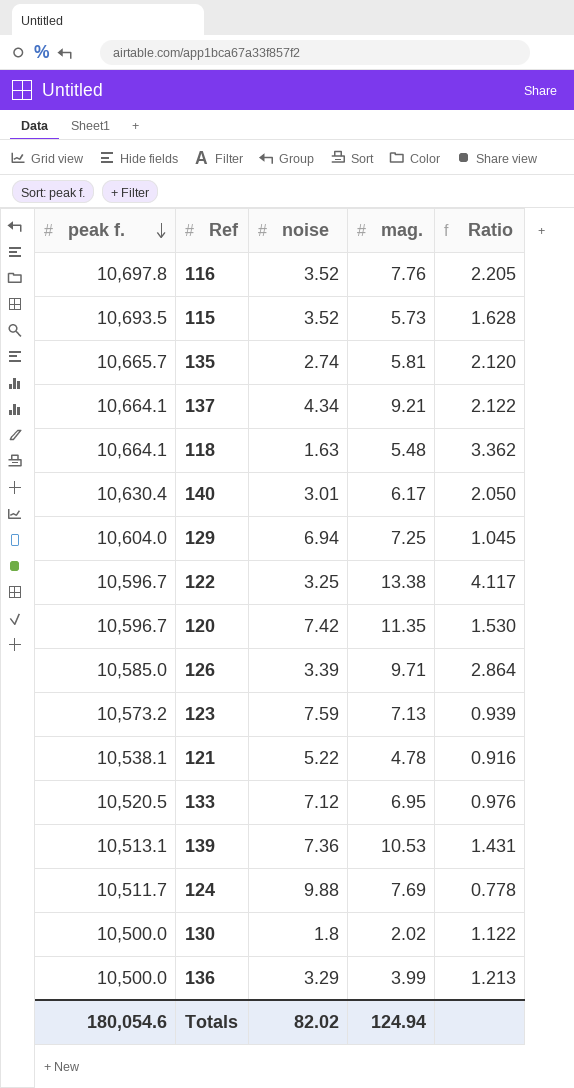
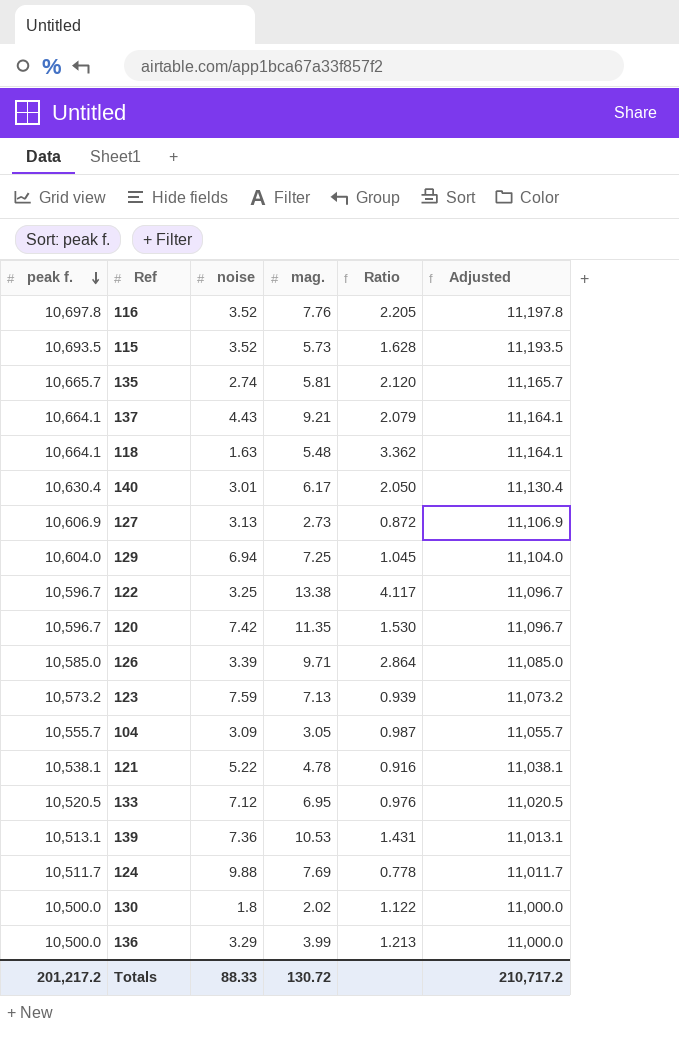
column Adjusted | formula: none -> [peak f.] + 500
137 | noise: 4.34 -> 4.43
137 | Ratio: 2.122 -> 2.079
row 127: none -> 10,606.9 | 3.13 | 2.73 | 0.872 | 11,106.9
row 104: none -> 10,555.7 | 3.09 | 3.05 | 0.987 | 11,055.7
Totals | peak f.: 180,054.6 -> 201,217.2
Totals | noise: 82.02 -> 88.33
Totals | mag.: 124.94 -> 130.72

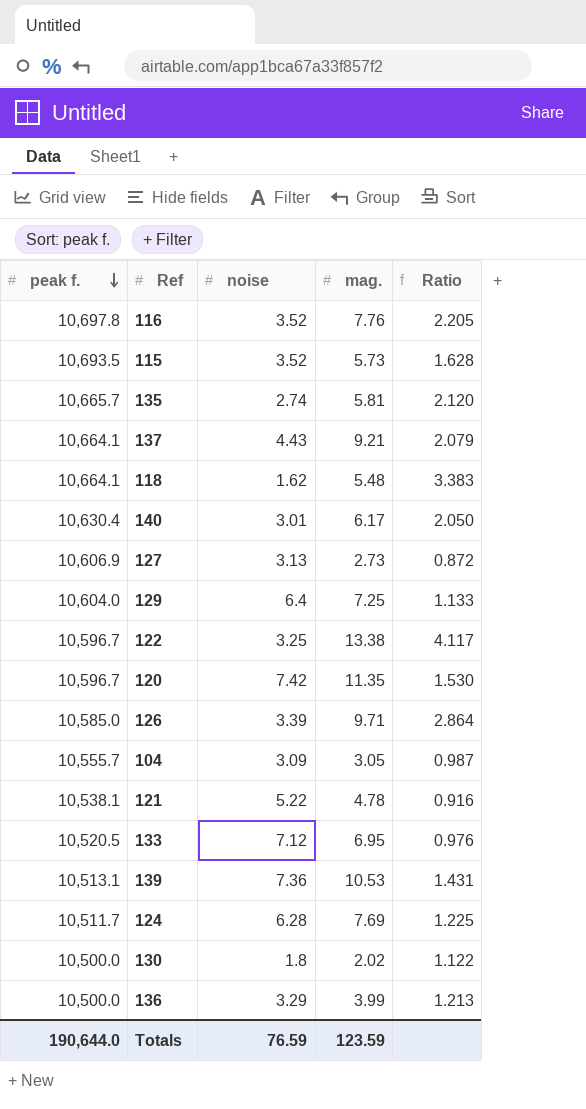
column Adjusted | formula: [peak f.] + 500 -> none
row 123: 10,573.2 | 7.59 | 7.13 | 0.939 | 11,073.2 -> none
118 | noise: 1.63 -> 1.62
118 | Ratio: 3.362 -> 3.383
129 | noise: 6.94 -> 6.4
129 | Ratio: 1.045 -> 1.133
124 | noise: 9.88 -> 6.28
124 | Ratio: 0.778 -> 1.225
Totals | peak f.: 201,217.2 -> 190,644.0
Totals | noise: 88.33 -> 76.59
Totals | mag.: 130.72 -> 123.59

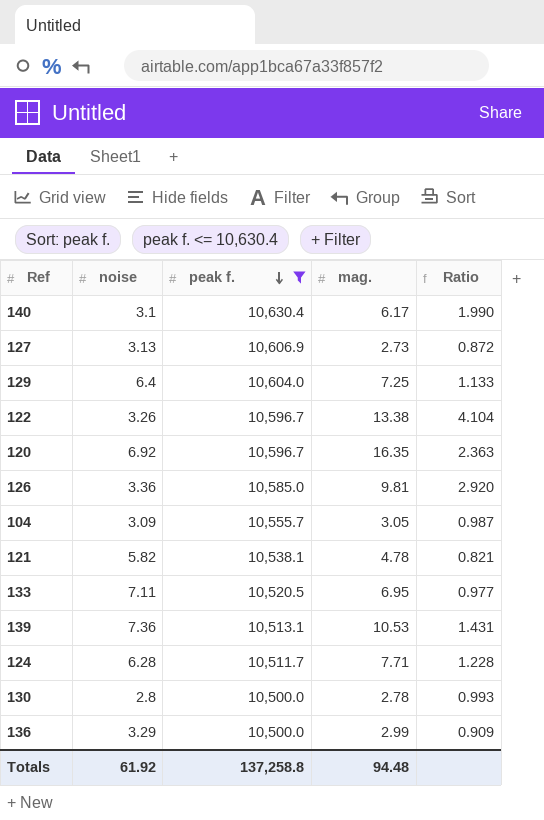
filter: none -> peak f. <= 10,630.4
column peak f. | position: 1 -> 3
140 | noise: 3.01 -> 3.1
140 | Ratio: 2.050 -> 1.990
122 | noise: 3.25 -> 3.26
122 | Ratio: 4.117 -> 4.104
120 | noise: 7.42 -> 6.92
120 | mag.: 11.35 -> 16.35
120 | Ratio: 1.530 -> 2.363
126 | noise: 3.39 -> 3.36
126 | mag.: 9.71 -> 9.81
126 | Ratio: 2.864 -> 2.920
121 | noise: 5.22 -> 5.82
121 | Ratio: 0.916 -> 0.821
133 | noise: 7.12 -> 7.11
133 | Ratio: 0.976 -> 0.977
124 | mag.: 7.69 -> 7.71
124 | Ratio: 1.225 -> 1.228
130 | noise: 1.8 -> 2.8
130 | mag.: 2.02 -> 2.78
130 | Ratio: 1.122 -> 0.993
136 | mag.: 3.99 -> 2.99
136 | Ratio: 1.213 -> 0.909
Totals | noise: 76.59 -> 61.92
Totals | peak f.: 190,644.0 -> 137,258.8
Totals | mag.: 123.59 -> 94.48

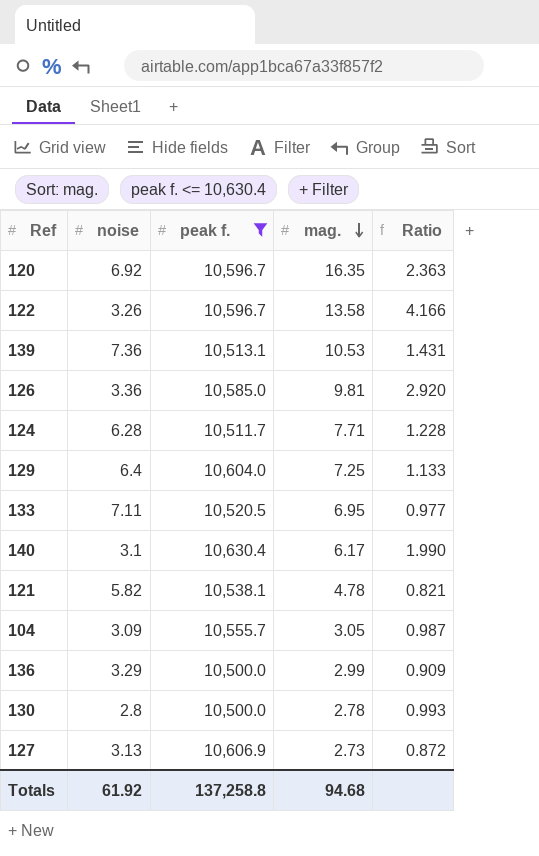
row order: peak f. descending -> mag. descending
122 | mag.: 13.38 -> 13.58
122 | Ratio: 4.104 -> 4.166
Totals | mag.: 94.48 -> 94.68

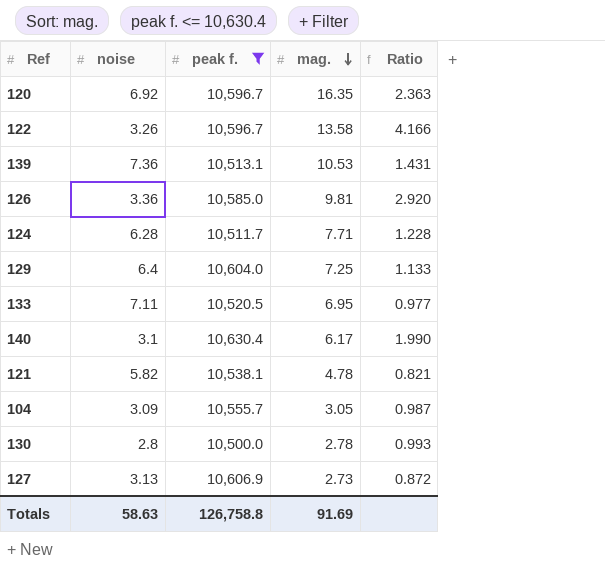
row 136: 3.29 | 10,500.0 | 2.99 | 0.909 -> none
Totals | noise: 61.92 -> 58.63
Totals | peak f.: 137,258.8 -> 126,758.8
Totals | mag.: 94.68 -> 91.69

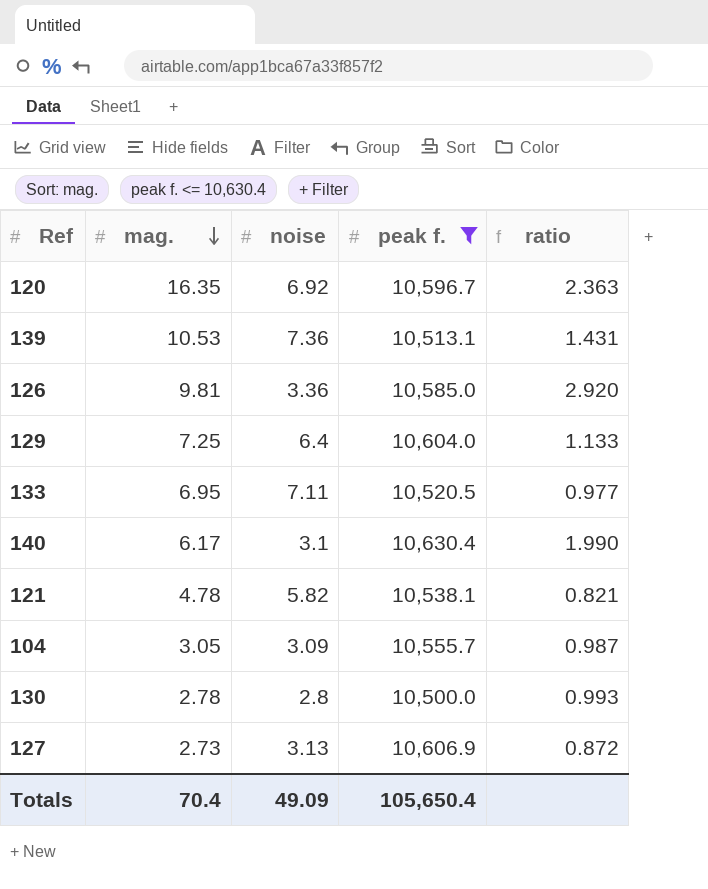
column mag. | position: 4 -> 2
column name: Ratio -> ratio
row 122: 3.26 | 10,596.7 | 13.58 | 4.166 -> none
row 124: 6.28 | 10,511.7 | 7.71 | 1.228 -> none
Totals | mag.: 91.69 -> 70.4
Totals | noise: 58.63 -> 49.09
Totals | peak f.: 126,758.8 -> 105,650.4

